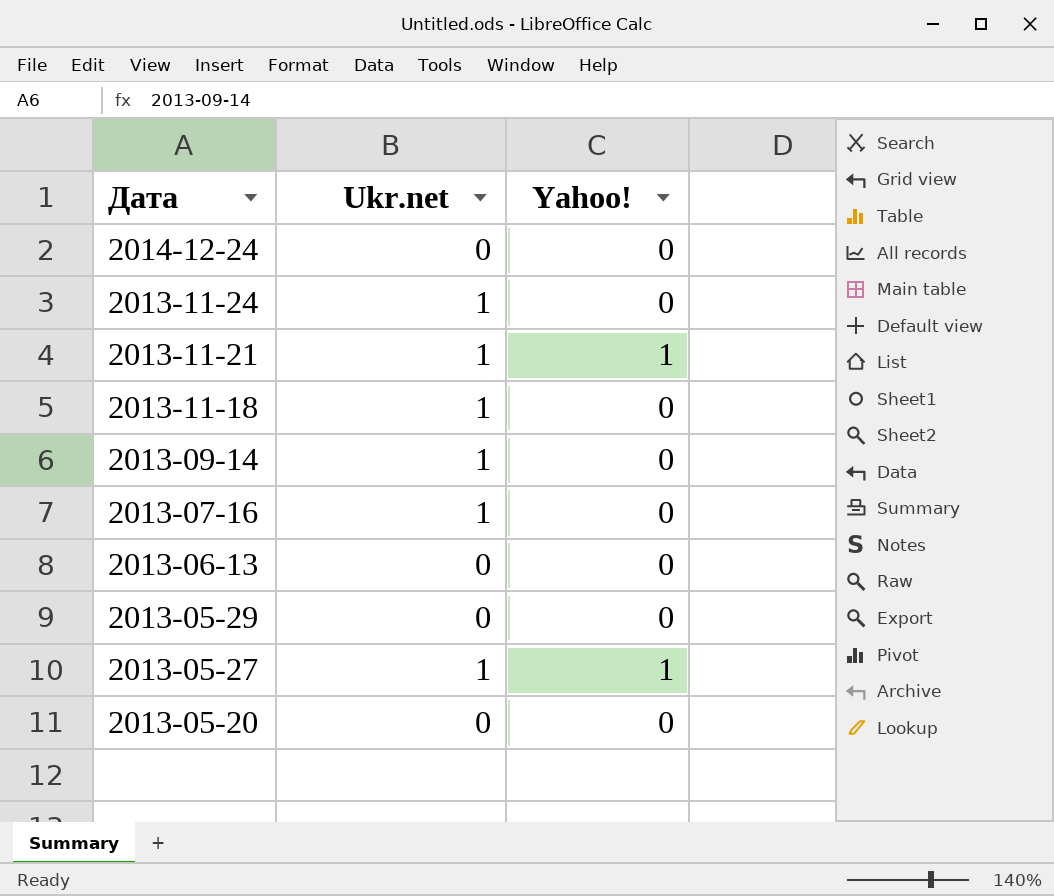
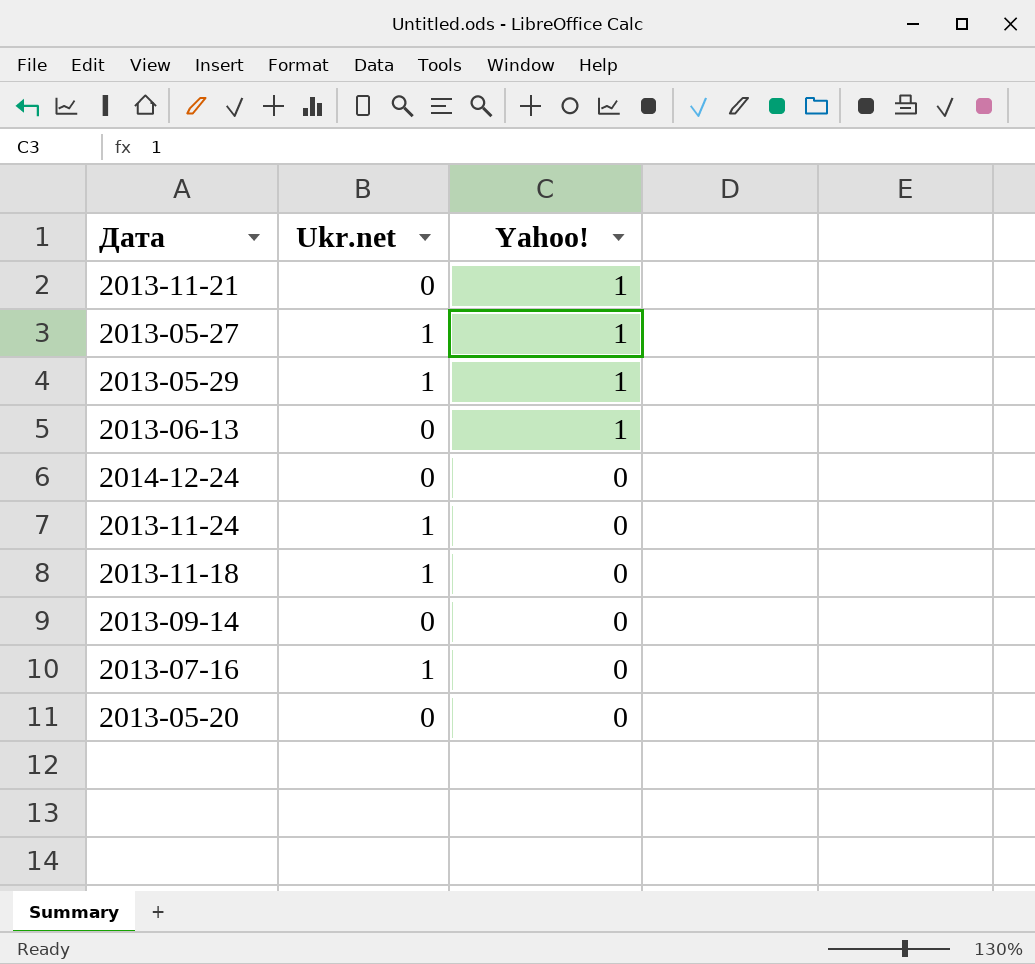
row order: Дата descending -> Yahoo! descending
2013-11-21 | Ukr.net: 1 -> 0
2013-05-29 | Ukr.net: 0 -> 1
2013-05-29 | Yahoo!: 0 -> 1
2013-06-13 | Yahoo!: 0 -> 1
2013-09-14 | Ukr.net: 1 -> 0

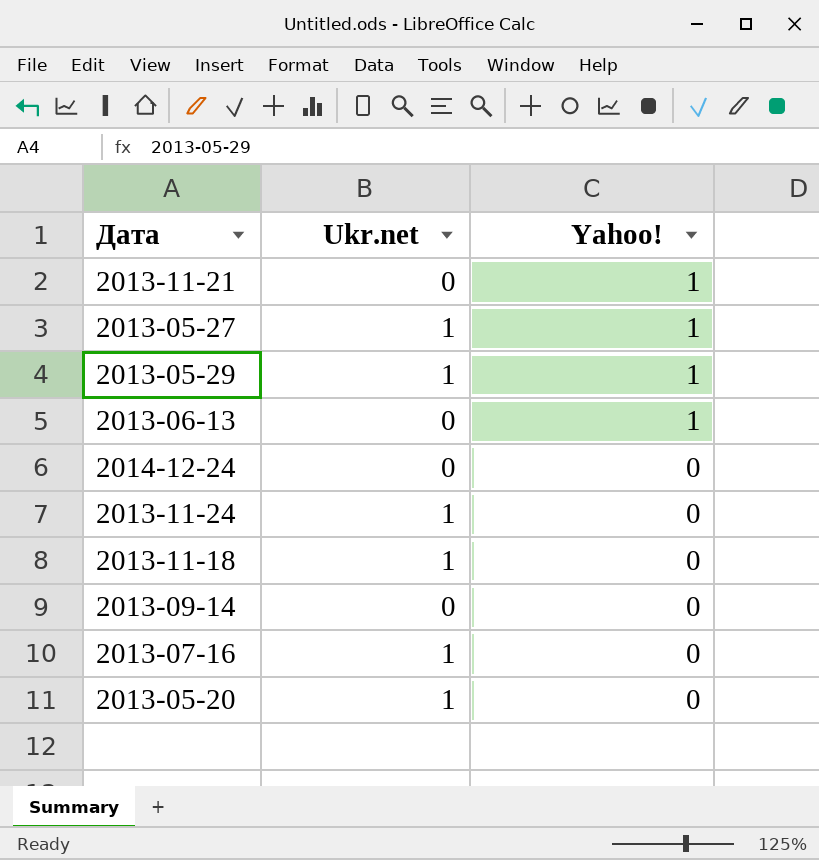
2013-05-20 | Ukr.net: 0 -> 1

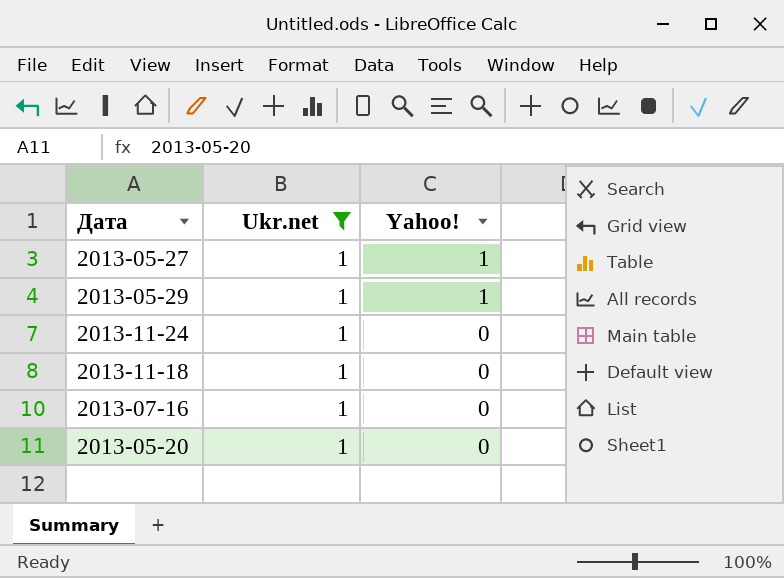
filter: none -> Ukr.net = 1

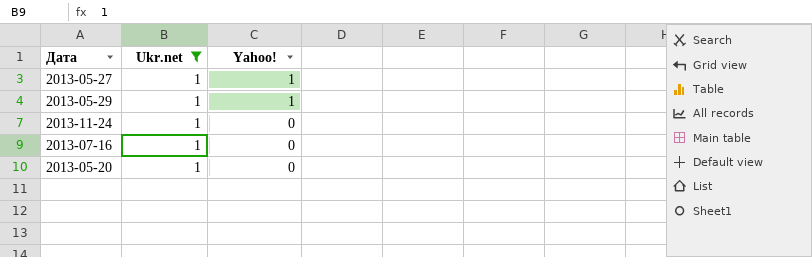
row 2013-11-18: 1 | 0 -> none

